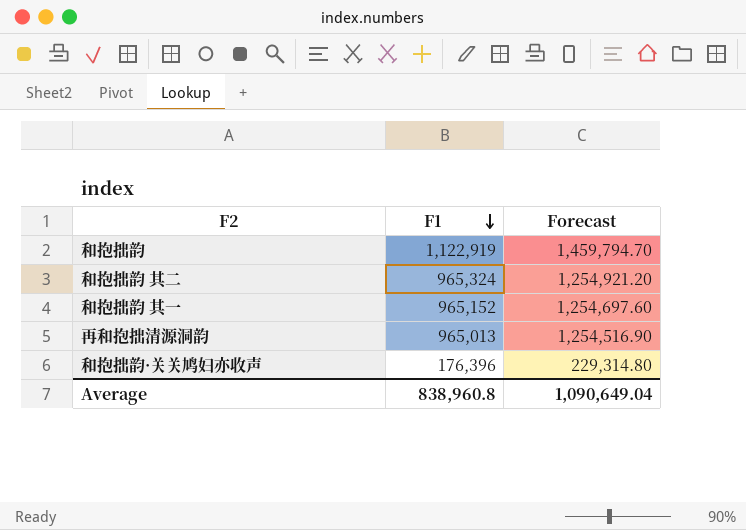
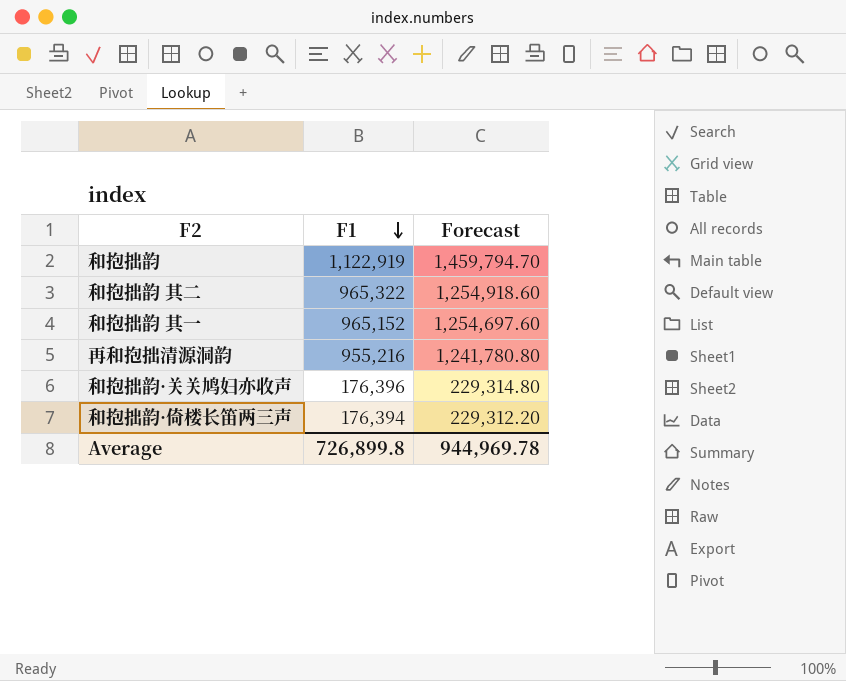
和抱拙韵 其二 | F1: 965,324 -> 965,322
和抱拙韵 其二 | Forecast: 1,254,921.20 -> 1,254,918.60
再和抱拙清源洞韵 | F1: 965,013 -> 955,216
再和抱拙清源洞韵 | Forecast: 1,254,516.90 -> 1,241,780.80
row 和抱拙韵·倚楼长笛两三声: none -> 176,394 | 229,312.20
Average | F1: 838,960.8 -> 726,899.8
Average | Forecast: 1,090,649.04 -> 944,969.78

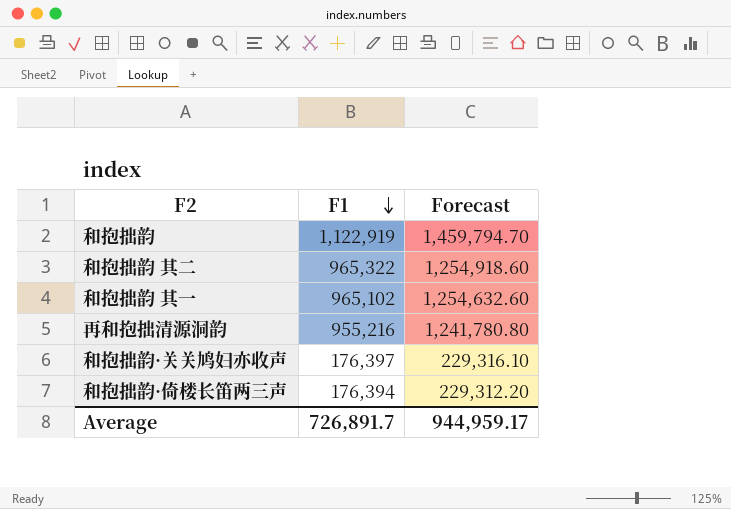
和抱拙韵 其一 | F1: 965,152 -> 965,102
和抱拙韵 其一 | Forecast: 1,254,697.60 -> 1,254,632.60
和抱拙韵·关关鸠妇亦收声 | F1: 176,396 -> 176,397
和抱拙韵·关关鸠妇亦收声 | Forecast: 229,314.80 -> 229,316.10
Average | F1: 726,899.8 -> 726,891.7
Average | Forecast: 944,969.78 -> 944,959.17

